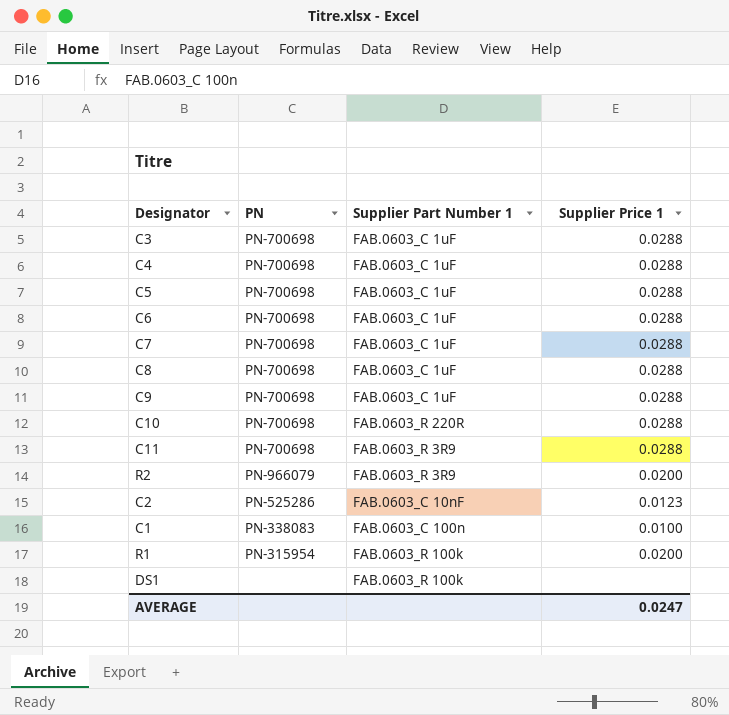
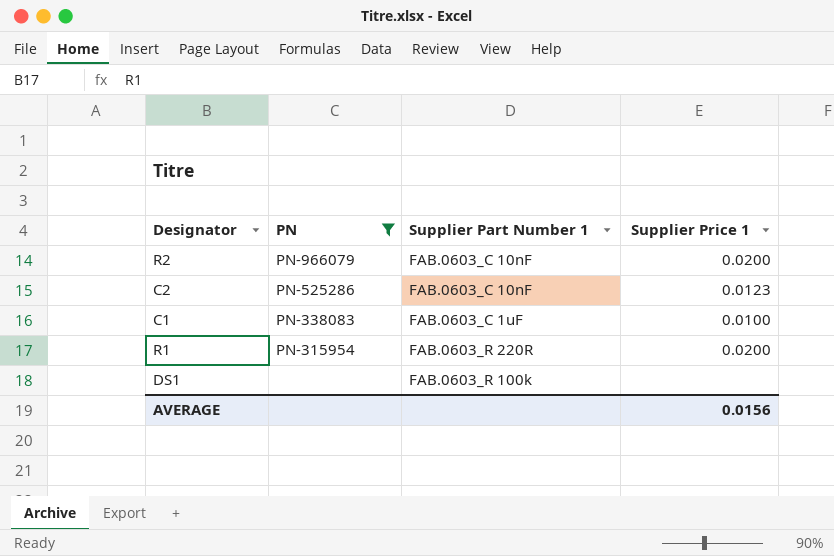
filter: none -> PN != PN-700698
R2 | Supplier Part Number 1: FAB.0603_R 3R9 -> FAB.0603_C 10nF
C1 | Supplier Part Number 1: FAB.0603_C 100n -> FAB.0603_C 1uF
R1 | Supplier Part Number 1: FAB.0603_R 100k -> FAB.0603_R 220R
AVERAGE | Supplier Price 1: 0.0247 -> 0.0156

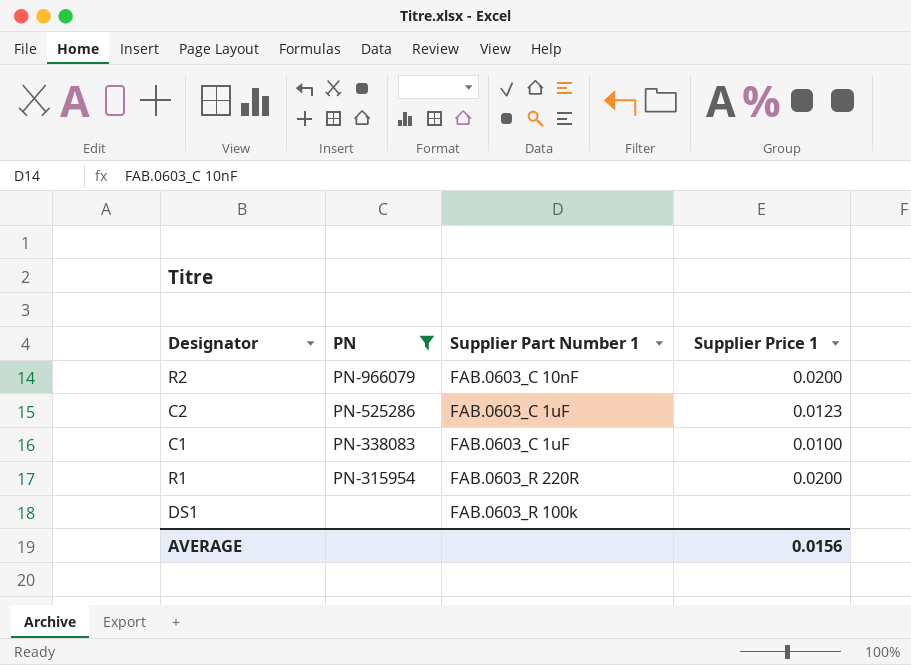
C2 | Supplier Part Number 1: FAB.0603_C 10nF -> FAB.0603_C 1uF

